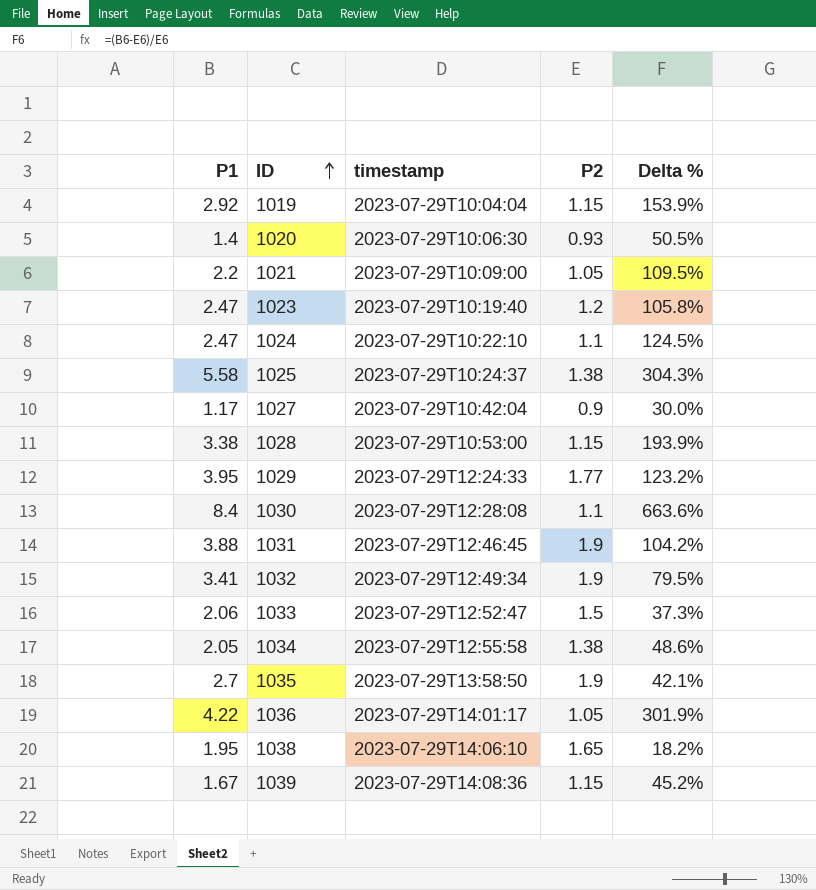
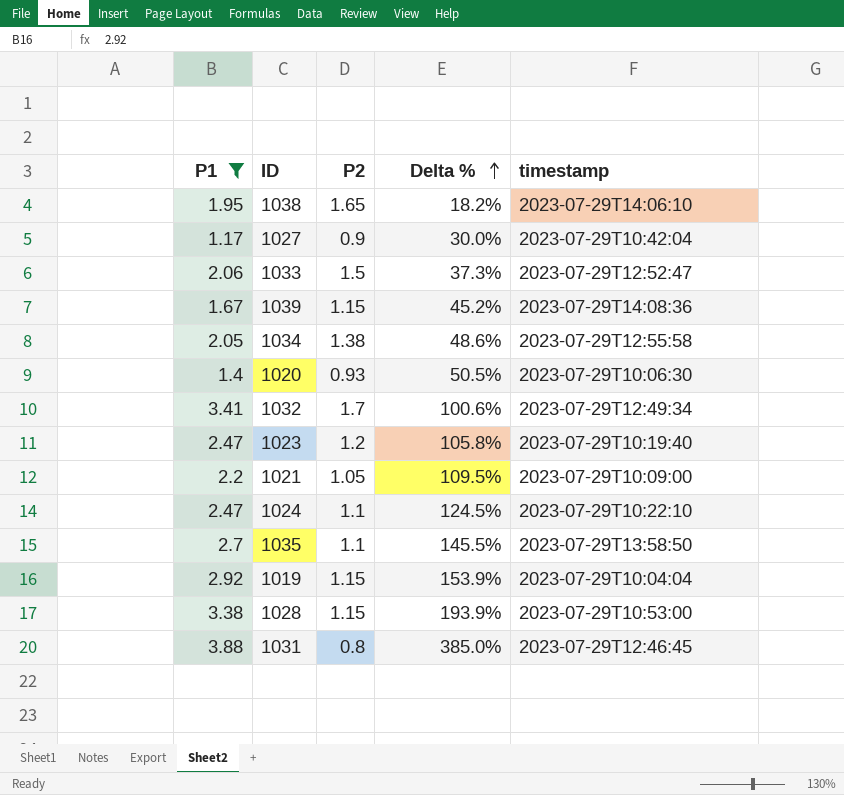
filter: none -> P1 <= 3.88
row order: ID ascending -> Delta % ascending
column timestamp | position: 3 -> 5
1032 | P2: 1.9 -> 1.7
1032 | Delta %: 79.5% -> 100.6%
1035 | P2: 1.9 -> 1.1
1035 | Delta %: 42.1% -> 145.5%
1031 | P2: 1.9 -> 0.8
1031 | Delta %: 104.2% -> 385.0%

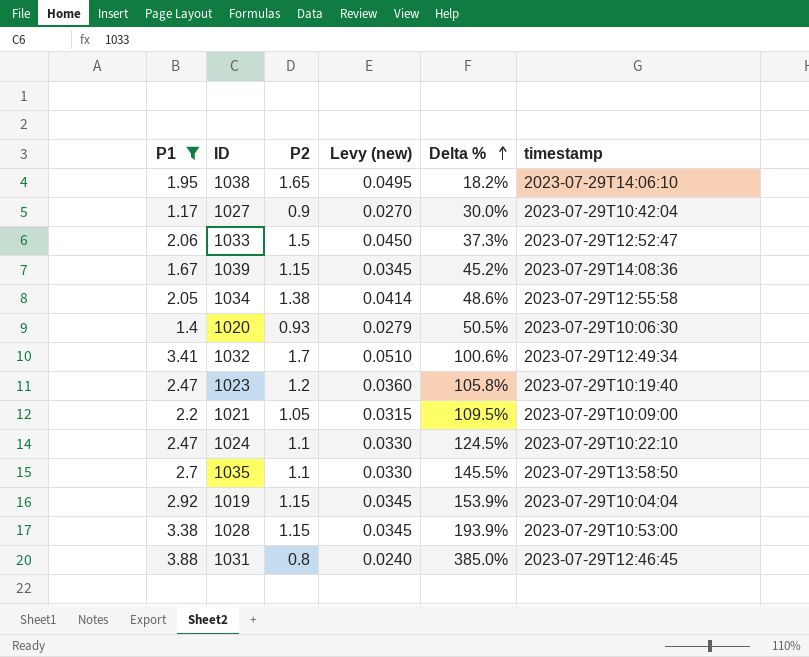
column Levy (new) | formula: none -> [P2] * 0.03

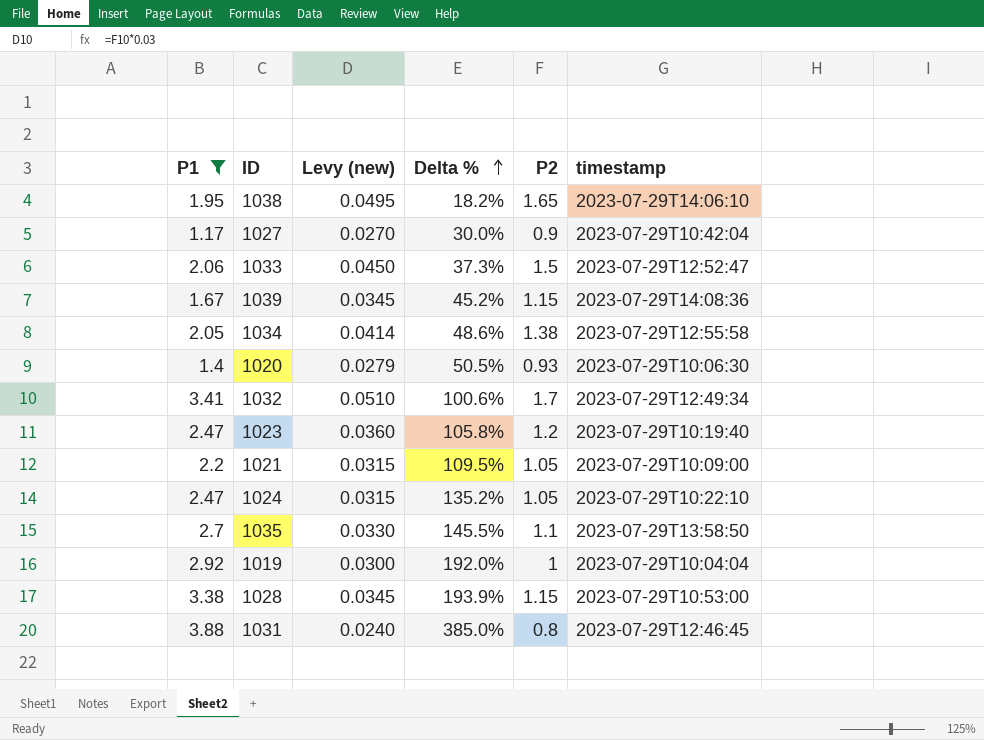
column P2 | position: 3 -> 5
1024 | Levy (new): 0.0330 -> 0.0315
1024 | Delta %: 124.5% -> 135.2%
1024 | P2: 1.1 -> 1.05
1019 | Levy (new): 0.0345 -> 0.0300
1019 | Delta %: 153.9% -> 192.0%
1019 | P2: 1.15 -> 1

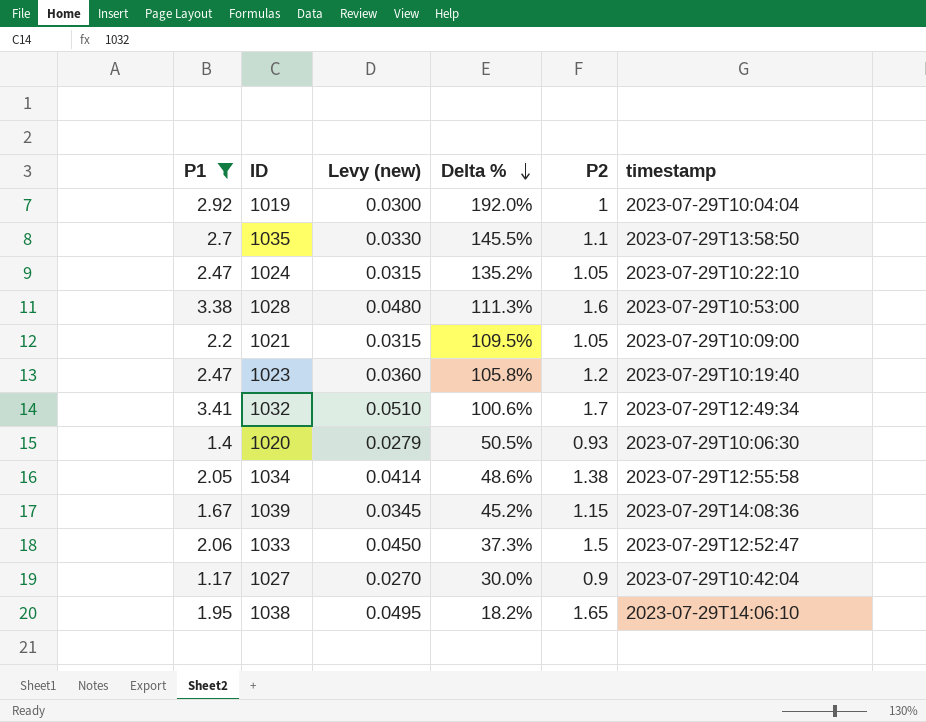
row order: Delta % ascending -> Delta % descending
row 1031: 3.88 | 0.0240 | 385.0% | 0.8 | 2023-07-29T12:46:45 -> none
1028 | Levy (new): 0.0345 -> 0.0480
1028 | Delta %: 193.9% -> 111.3%
1028 | P2: 1.15 -> 1.6

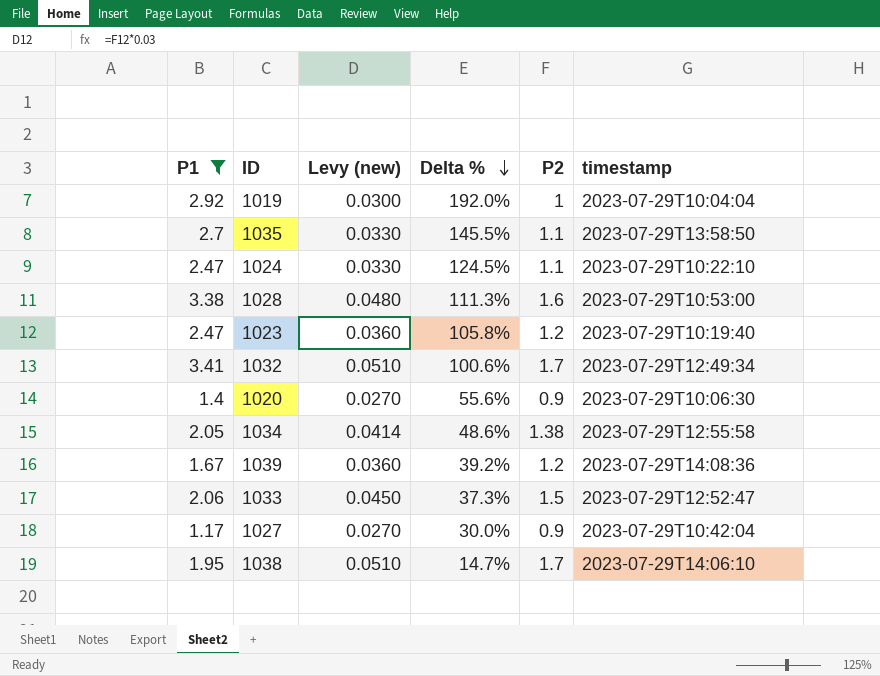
row 1021: 2.2 | 0.0315 | 109.5% | 1.05 | 2023-07-29T10:09:00 -> none
1024 | Levy (new): 0.0315 -> 0.0330
1024 | Delta %: 135.2% -> 124.5%
1024 | P2: 1.05 -> 1.1
1020 | Levy (new): 0.0279 -> 0.0270
1020 | Delta %: 50.5% -> 55.6%
1020 | P2: 0.93 -> 0.9
1039 | Levy (new): 0.0345 -> 0.0360
1039 | Delta %: 45.2% -> 39.2%
1039 | P2: 1.15 -> 1.2
1038 | Levy (new): 0.0495 -> 0.0510
1038 | Delta %: 18.2% -> 14.7%
1038 | P2: 1.65 -> 1.7

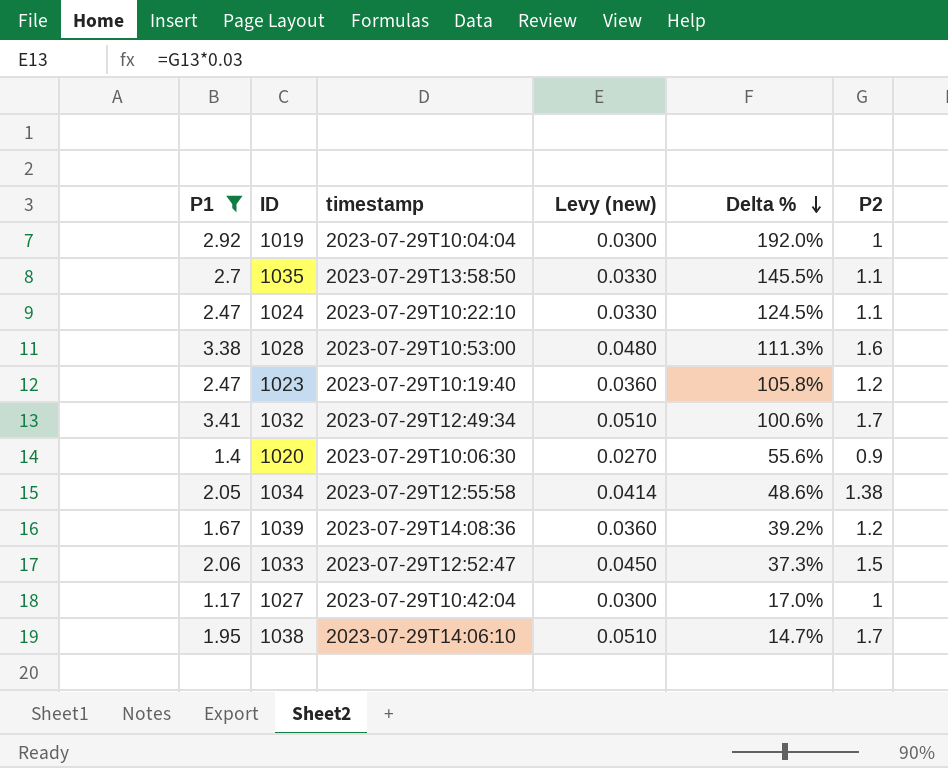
column timestamp | position: 6 -> 3
1027 | Levy (new): 0.0270 -> 0.0300
1027 | Delta %: 30.0% -> 17.0%
1027 | P2: 0.9 -> 1

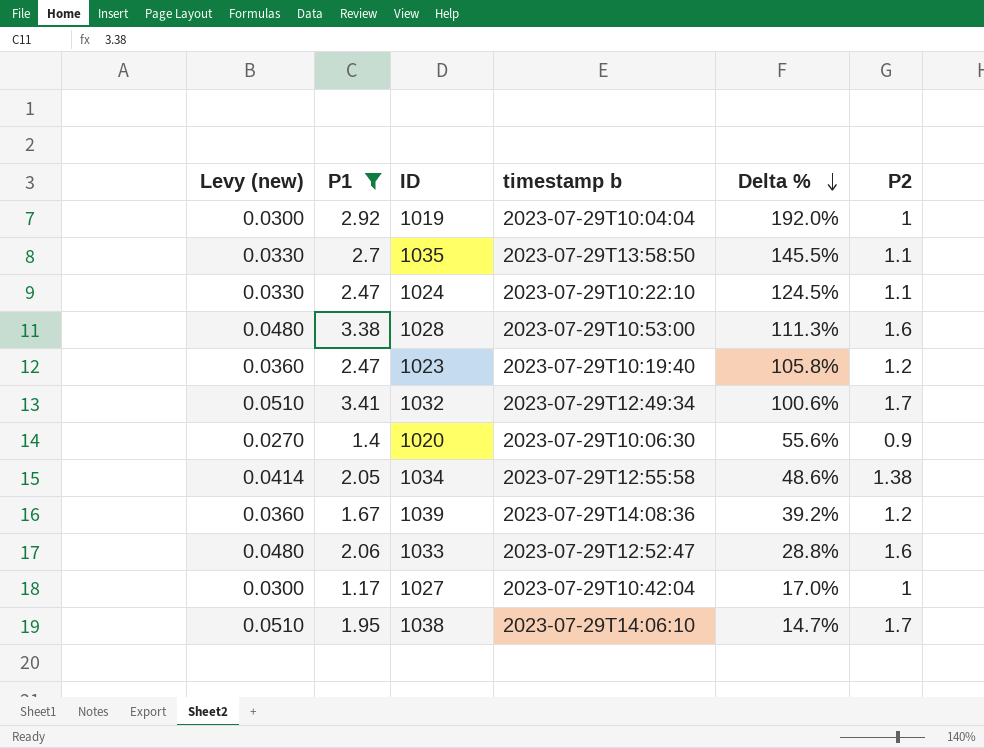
column Levy (new) | position: 4 -> 1
column name: timestamp -> timestamp b
1033 | Levy (new): 0.0450 -> 0.0480
1033 | Delta %: 37.3% -> 28.8%
1033 | P2: 1.5 -> 1.6

